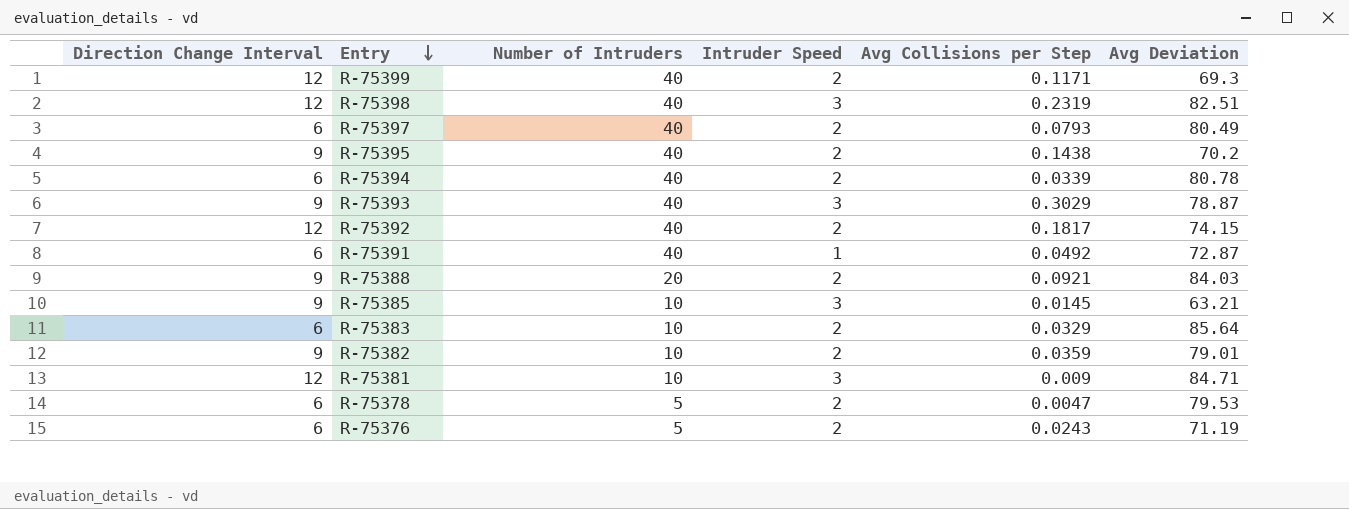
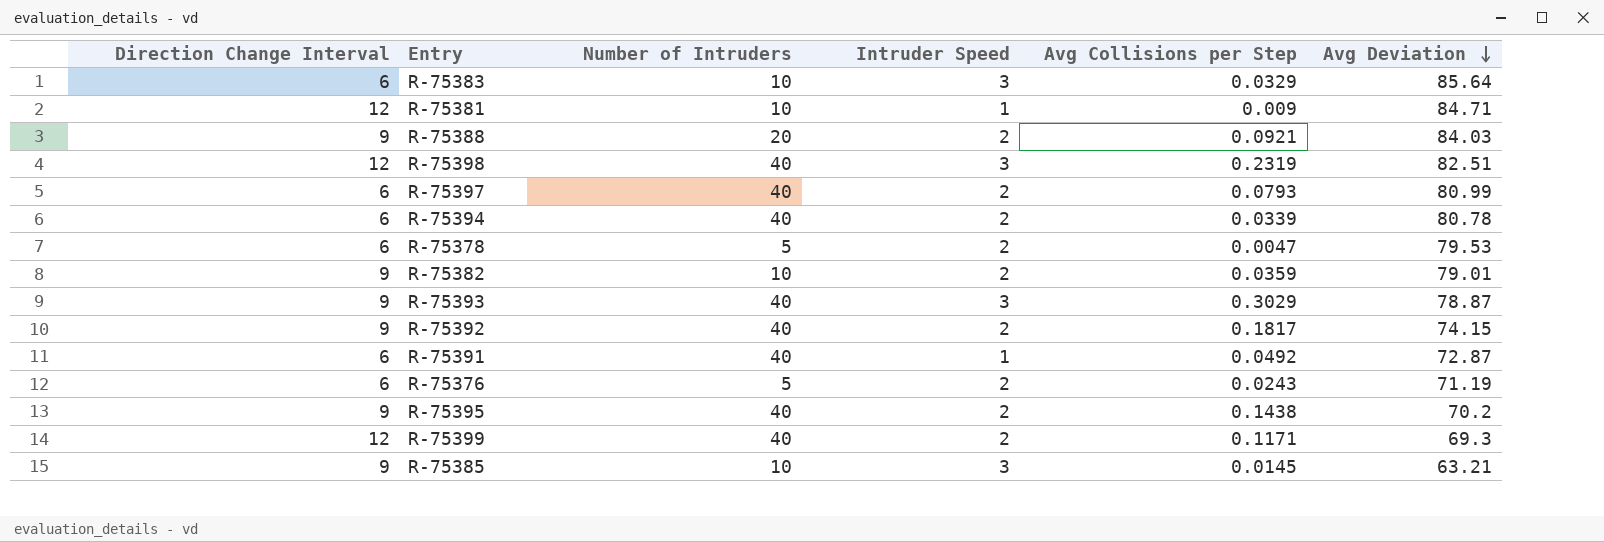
row order: Entry descending -> Avg Deviation descending
R-75383 | Intruder Speed: 2 -> 3
R-75381 | Intruder Speed: 3 -> 1
R-75397 | Avg Deviation: 80.49 -> 80.99
R-75392 | Direction Change Interval: 12 -> 9

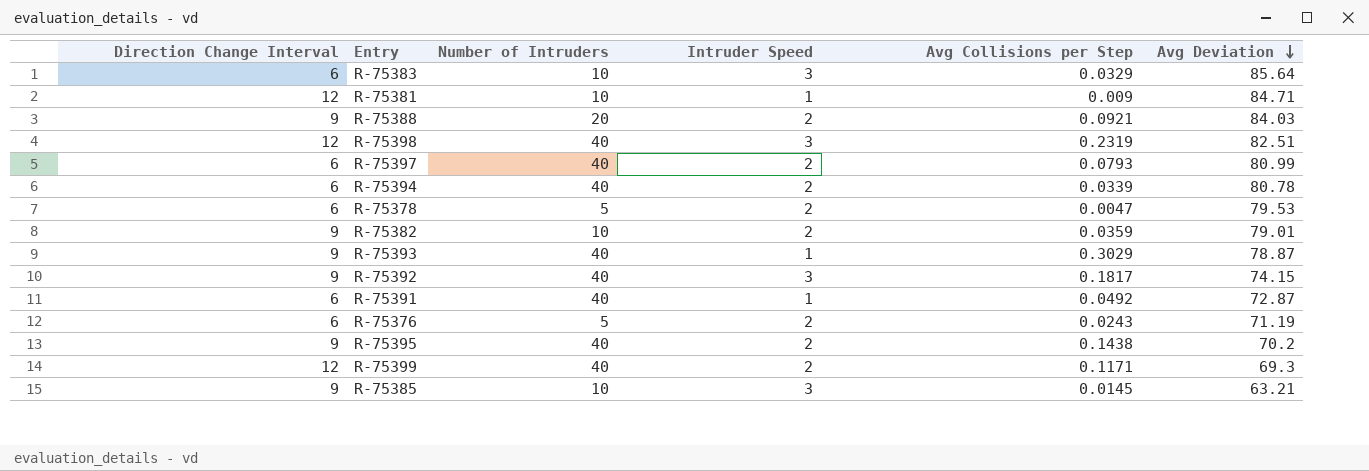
R-75393 | Intruder Speed: 3 -> 1
R-75392 | Intruder Speed: 2 -> 3

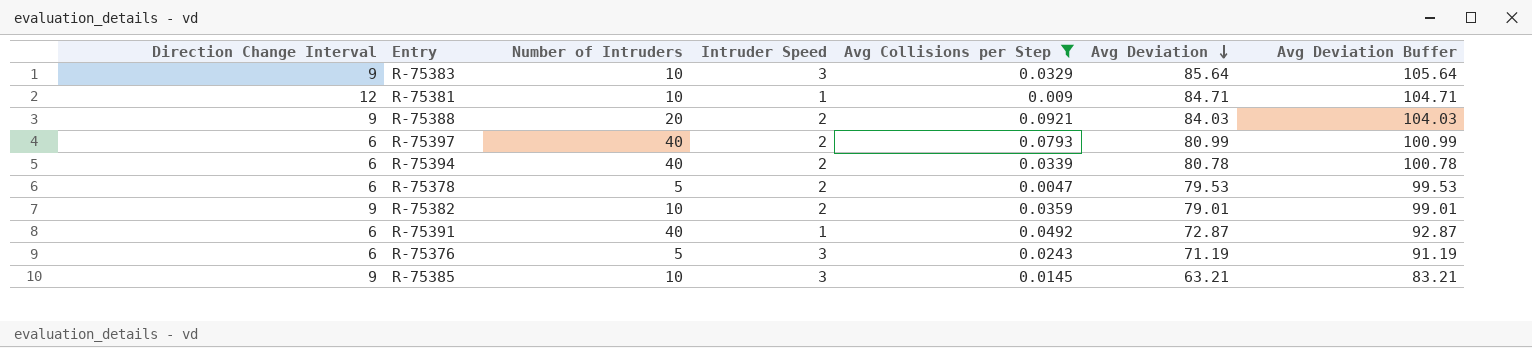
filter: none -> Avg Collisions per Step <= 0.0921
column Avg Deviation Buffer | formula: none -> [Avg Deviation] + 20
R-75383 | Direction Change Interval: 6 -> 9
R-75376 | Intruder Speed: 2 -> 3

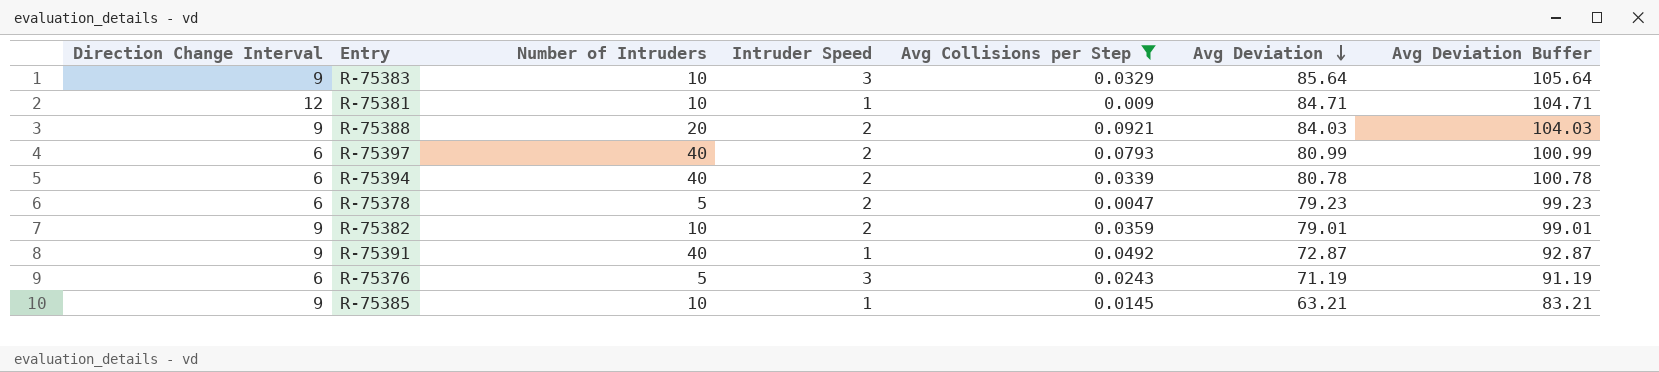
R-75378 | Avg Deviation: 79.53 -> 79.23
R-75378 | Avg Deviation Buffer: 99.53 -> 99.23
R-75391 | Direction Change Interval: 6 -> 9
R-75385 | Intruder Speed: 3 -> 1

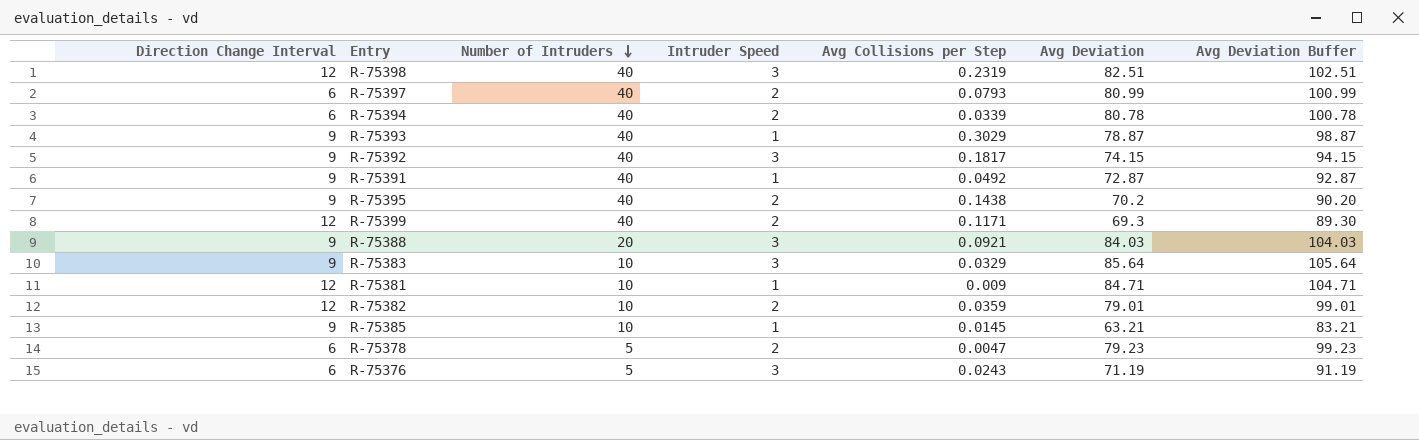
filter: Avg Collisions per Step <= 0.0921 -> none
row order: Avg Deviation descending -> Number of Intruders descending
R-75388 | Intruder Speed: 2 -> 3
R-75382 | Direction Change Interval: 9 -> 12

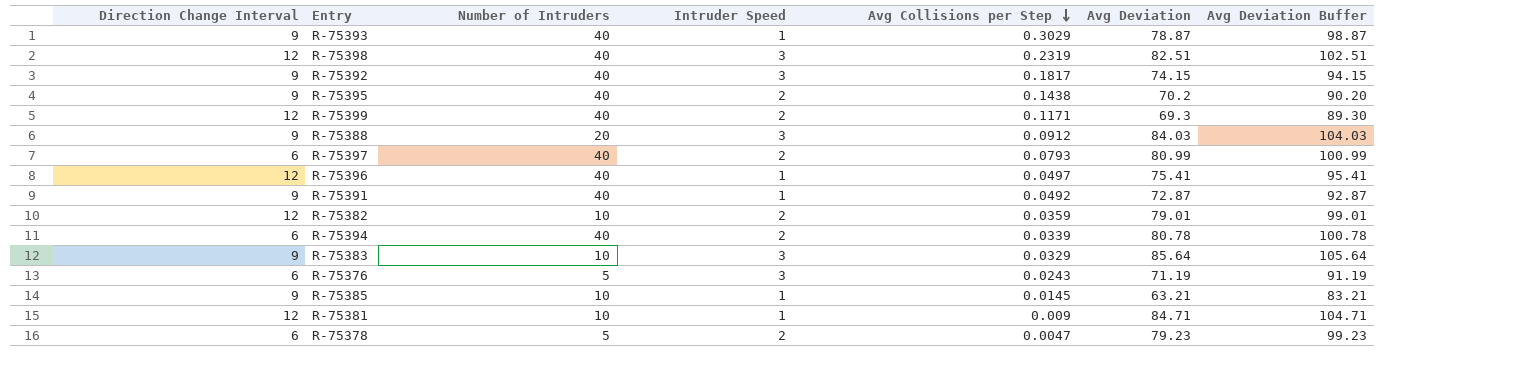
row order: Number of Intruders descending -> Avg Collisions per Step descending
R-75388 | Avg Collisions per Step: 0.0921 -> 0.0912
row R-75396: none -> 12 | 40 | 1 | 0.0497 | 75.41 | 95.41

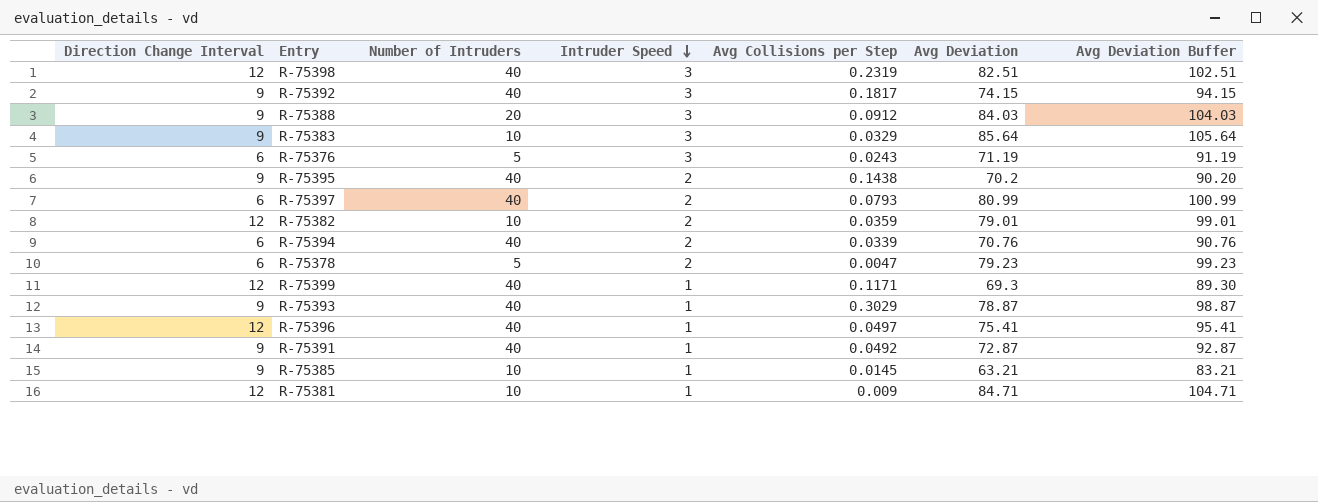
row order: Avg Collisions per Step descending -> Intruder Speed descending
R-75394 | Avg Deviation: 80.78 -> 70.76
R-75394 | Avg Deviation Buffer: 100.78 -> 90.76
R-75399 | Intruder Speed: 2 -> 1

